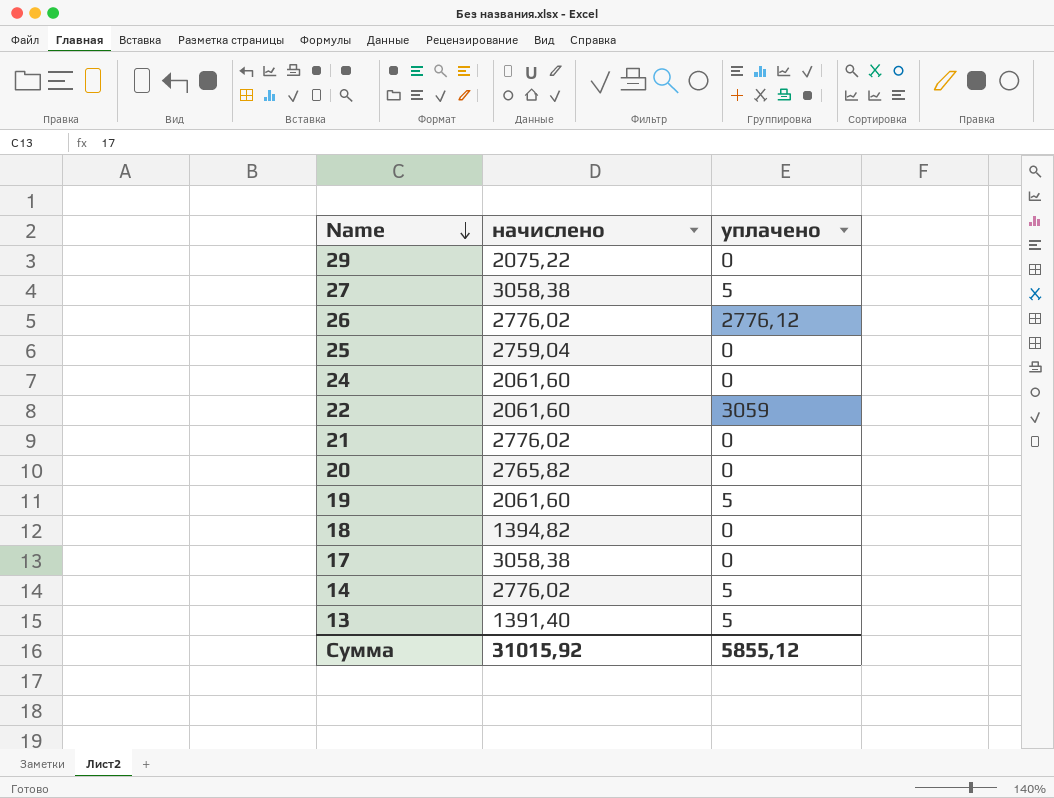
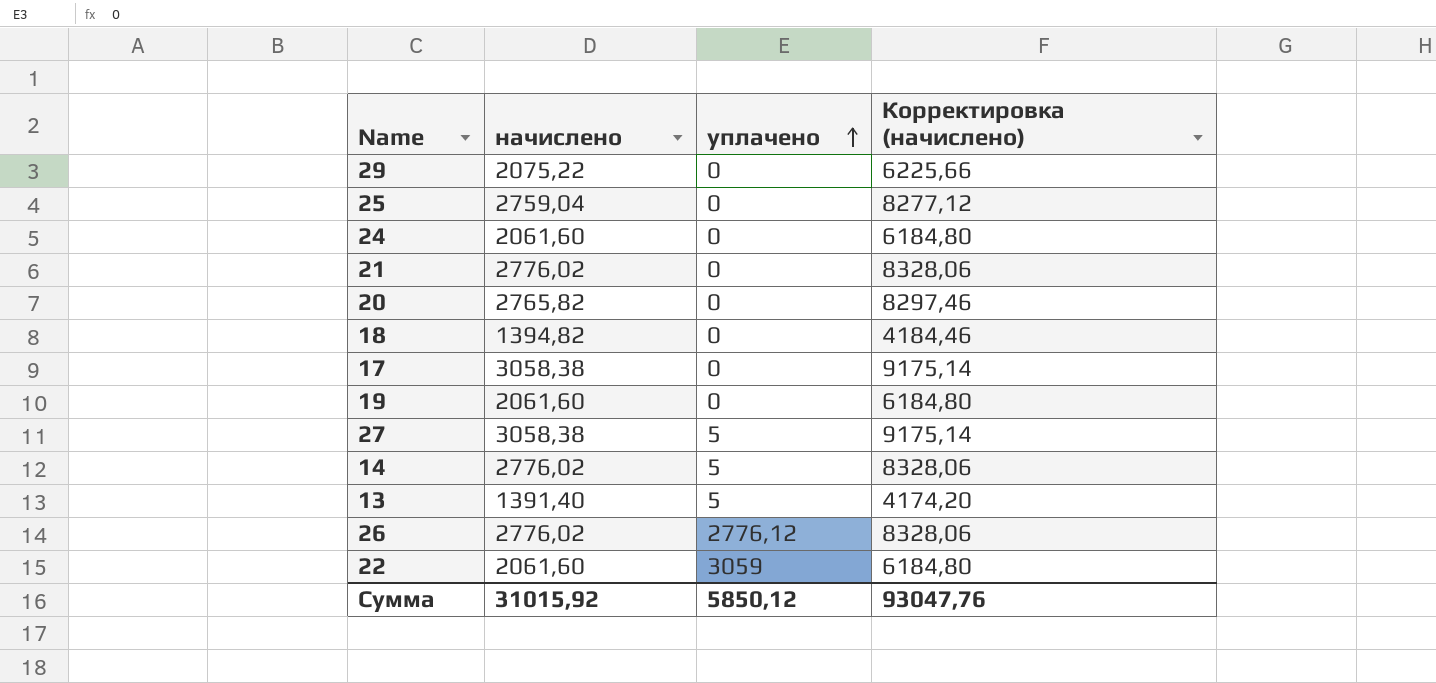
row order: Name descending -> уплачено ascending
column Корректировка (начислено) | formula: none -> [начислено] * 3
19 | уплачено: 5 -> 0
Сумма | уплачено: 5855,12 -> 5850,12

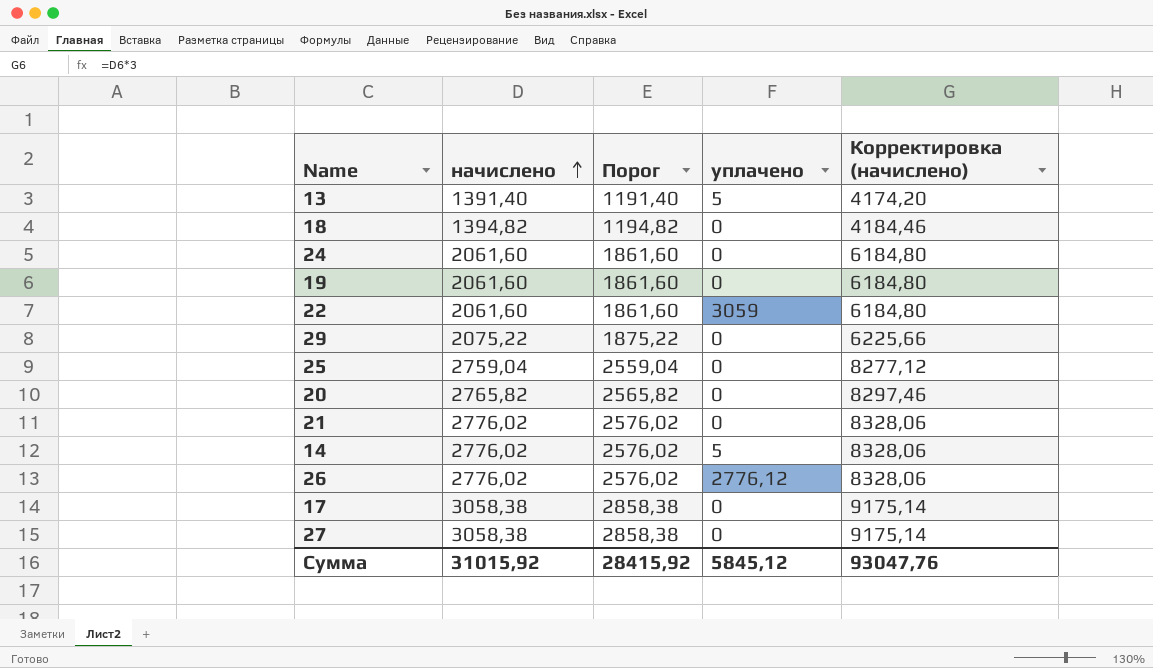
row order: уплачено ascending -> начислено ascending
column Порог | formula: none -> [начислено] - 200
27 | уплачено: 5 -> 0
Сумма | уплачено: 5850,12 -> 5845,12

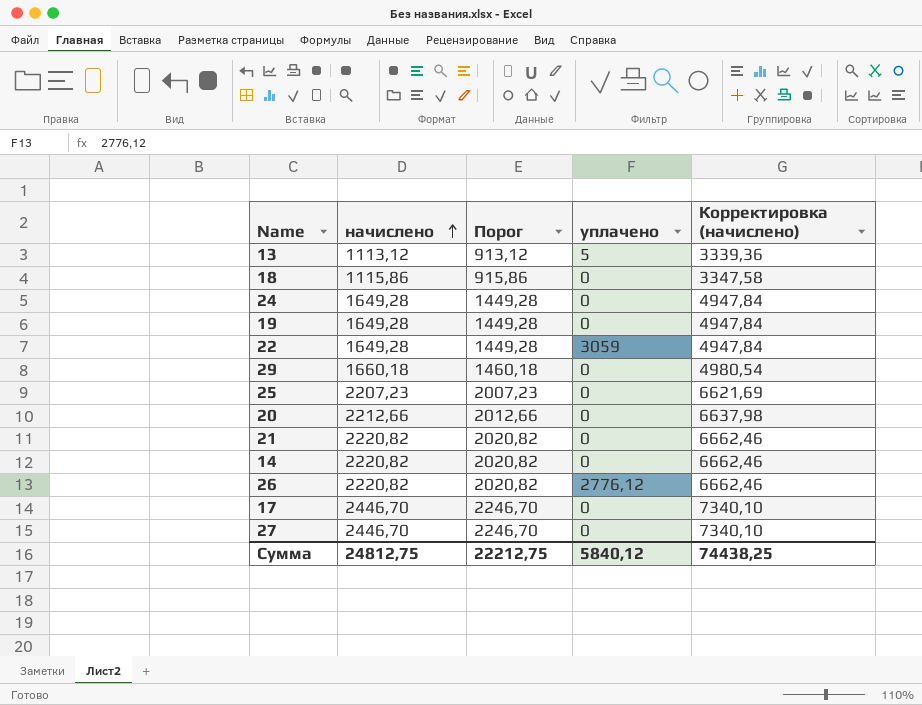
13 | начислено: 1391,40 -> 1113,12
13 | Порог: 1191,40 -> 913,12
13 | Корректировка (начислено): 4174,20 -> 3339,36
18 | начислено: 1394,82 -> 1115,86
18 | Порог: 1194,82 -> 915,86
18 | Корректировка (начислено): 4184,46 -> 3347,58
24 | начислено: 2061,60 -> 1649,28
24 | Порог: 1861,60 -> 1449,28
24 | Корректировка (начислено): 6184,80 -> 4947,84
19 | начислено: 2061,60 -> 1649,28
19 | Порог: 1861,60 -> 1449,28
19 | Корректировка (начислено): 6184,80 -> 4947,84
22 | начислено: 2061,60 -> 1649,28
22 | Порог: 1861,60 -> 1449,28
22 | Корректировка (начислено): 6184,80 -> 4947,84
29 | начислено: 2075,22 -> 1660,18
29 | Порог: 1875,22 -> 1460,18
29 | Корректировка (начислено): 6225,66 -> 4980,54
25 | начислено: 2759,04 -> 2207,23
25 | Порог: 2559,04 -> 2007,23
25 | Корректировка (начислено): 8277,12 -> 6621,69
20 | начислено: 2765,82 -> 2212,66
20 | Порог: 2565,82 -> 2012,66
20 | Корректировка (начислено): 8297,46 -> 6637,98
21 | начислено: 2776,02 -> 2220,82
21 | Порог: 2576,02 -> 2020,82
21 | Корректировка (начислено): 8328,06 -> 6662,46
14 | начислено: 2776,02 -> 2220,82
14 | Порог: 2576,02 -> 2020,82
14 | уплачено: 5 -> 0
14 | Корректировка (начислено): 8328,06 -> 6662,46
26 | начислено: 2776,02 -> 2220,82
26 | Порог: 2576,02 -> 2020,82
26 | Корректировка (начислено): 8328,06 -> 6662,46
17 | начислено: 3058,38 -> 2446,70
17 | Порог: 2858,38 -> 2246,70
17 | Корректировка (начислено): 9175,14 -> 7340,10
27 | начислено: 3058,38 -> 2446,70
27 | Порог: 2858,38 -> 2246,70
27 | Корректировка (начислено): 9175,14 -> 7340,10
Сумма | начислено: 31015,92 -> 24812,75
Сумма | Порог: 28415,92 -> 22212,75
Сумма | уплачено: 5845,12 -> 5840,12
Сумма | Корректировка (начислено): 93047,76 -> 74438,25

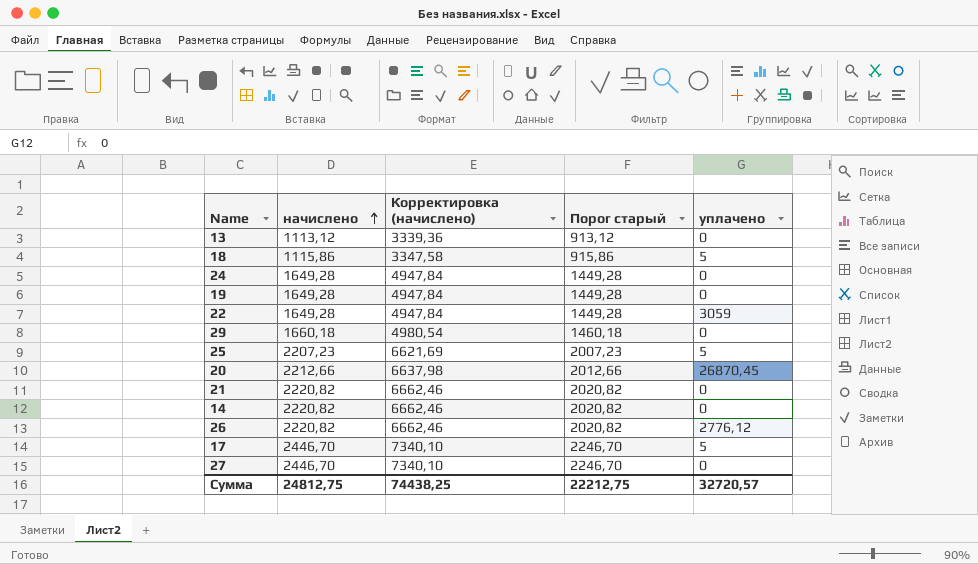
column Корректировка (начислено) | position: 5 -> 3
column name: Порог -> Порог старый
13 | уплачено: 5 -> 0
18 | уплачено: 0 -> 5
25 | уплачено: 0 -> 5
20 | уплачено: 0 -> 26870,45
17 | уплачено: 0 -> 5
Сумма | уплачено: 5840,12 -> 32720,57

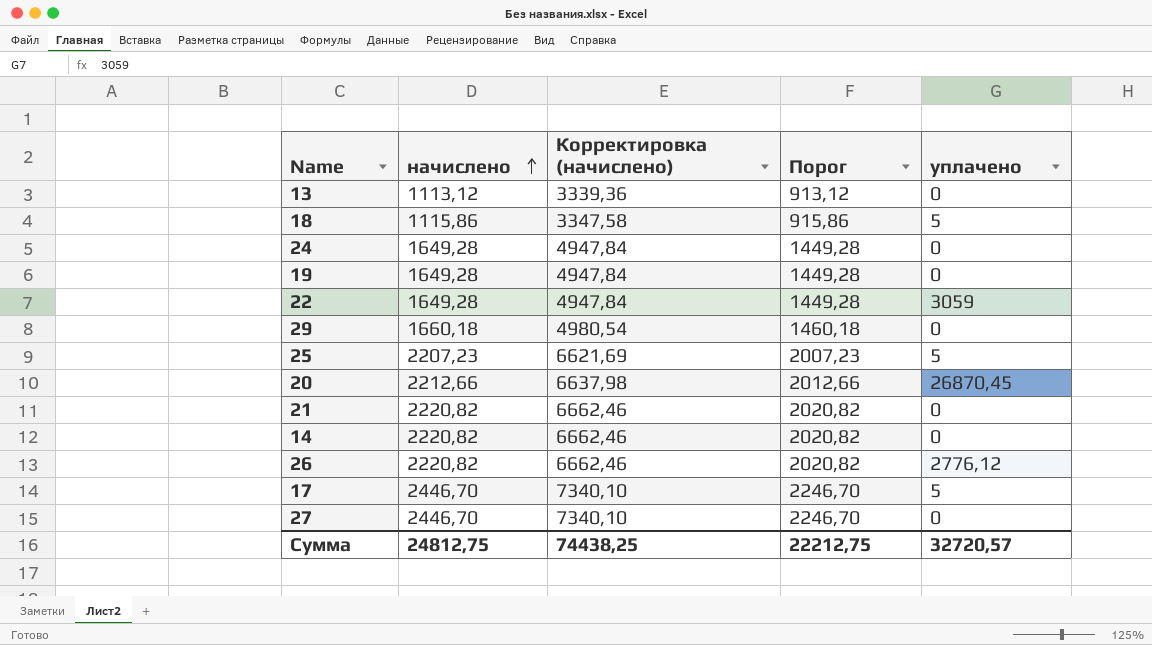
column name: Порог старый -> Порог

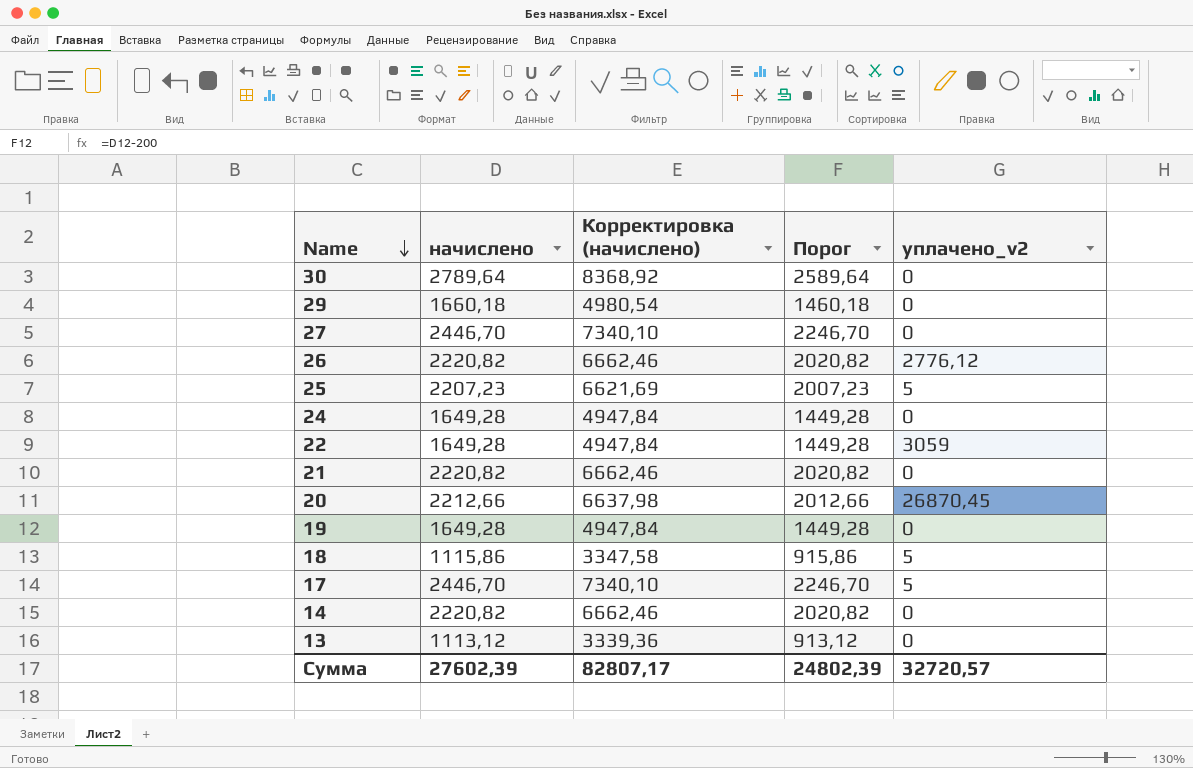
row order: начислено ascending -> Name descending
column name: уплачено -> уплачено_v2
row 30: none -> 2789,64 | 8368,92 | 2589,64 | 0
Сумма | начислено: 24812,75 -> 27602,39
Сумма | Корректировка (начислено): 74438,25 -> 82807,17
Сумма | Порог: 22212,75 -> 24802,39

